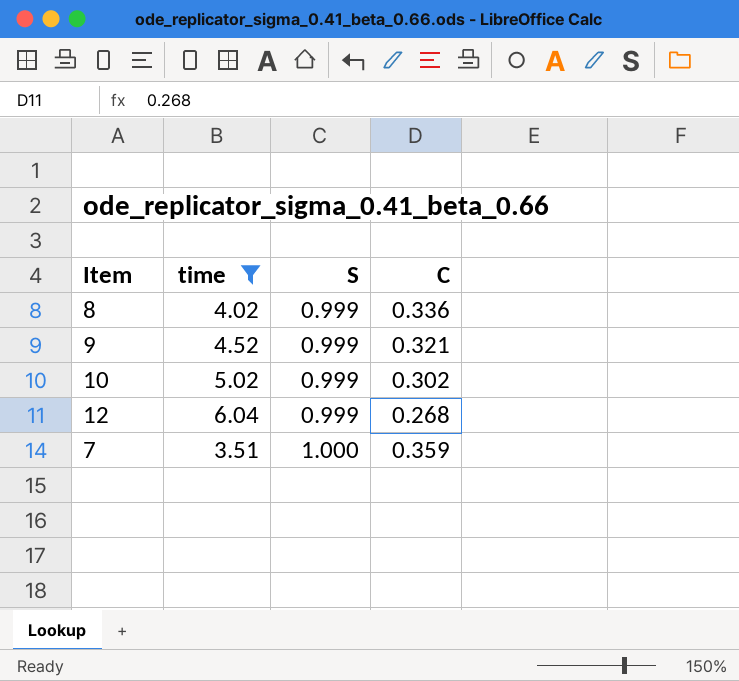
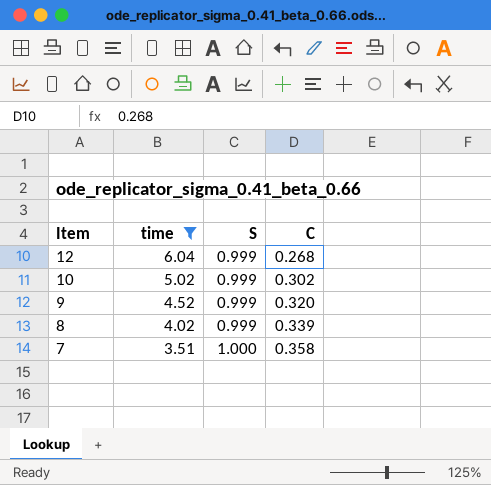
row order: S ascending -> Item descending
9 | C: 0.321 -> 0.320
8 | C: 0.336 -> 0.339
7 | C: 0.359 -> 0.358

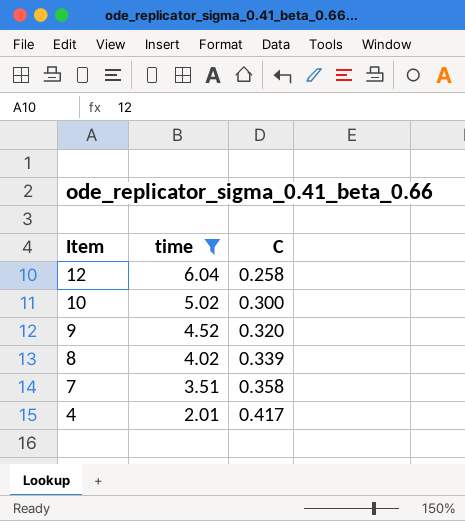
column S | position: 3 -> none
12 | C: 0.268 -> 0.258
10 | C: 0.302 -> 0.300
row 4: none -> 2.01 | 0.417

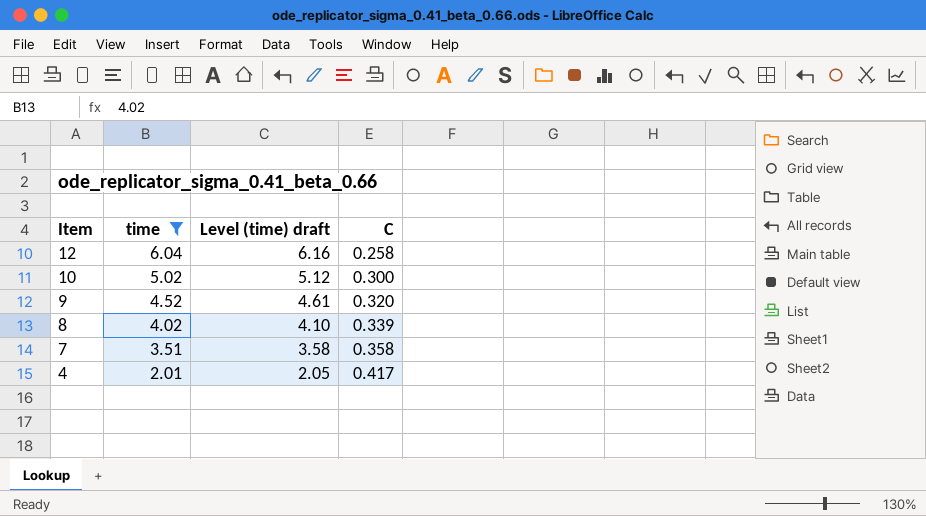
column Level (time) draft | formula: none -> [time] * 1.02

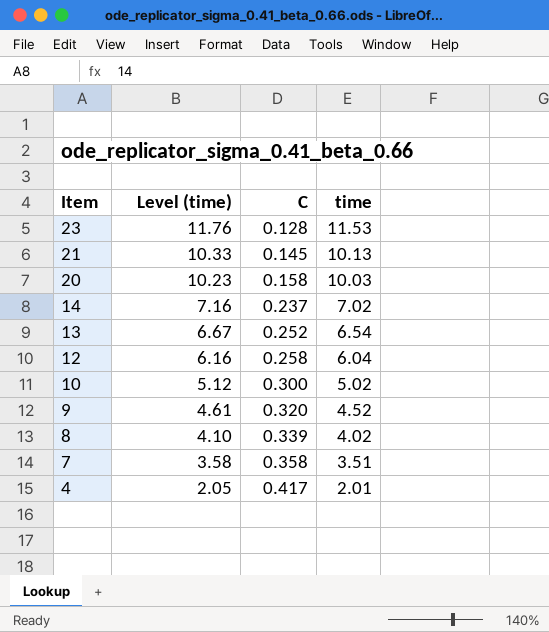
filter: time <= 6.04 -> none
column name: Level (time) draft -> Level (time)
column time | position: 2 -> 4

